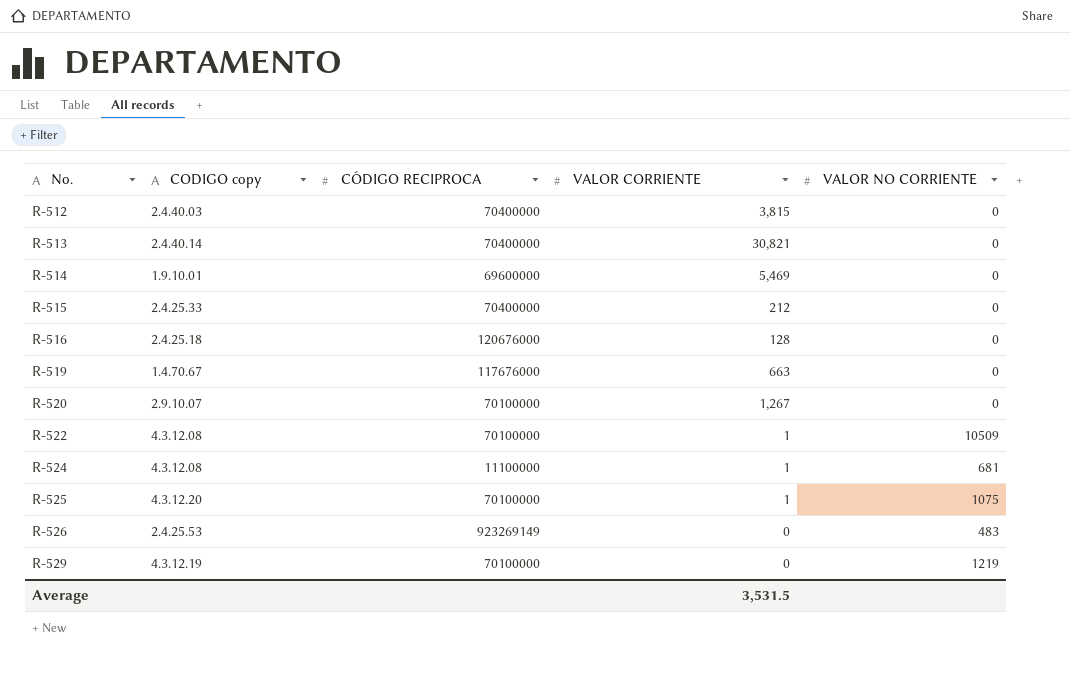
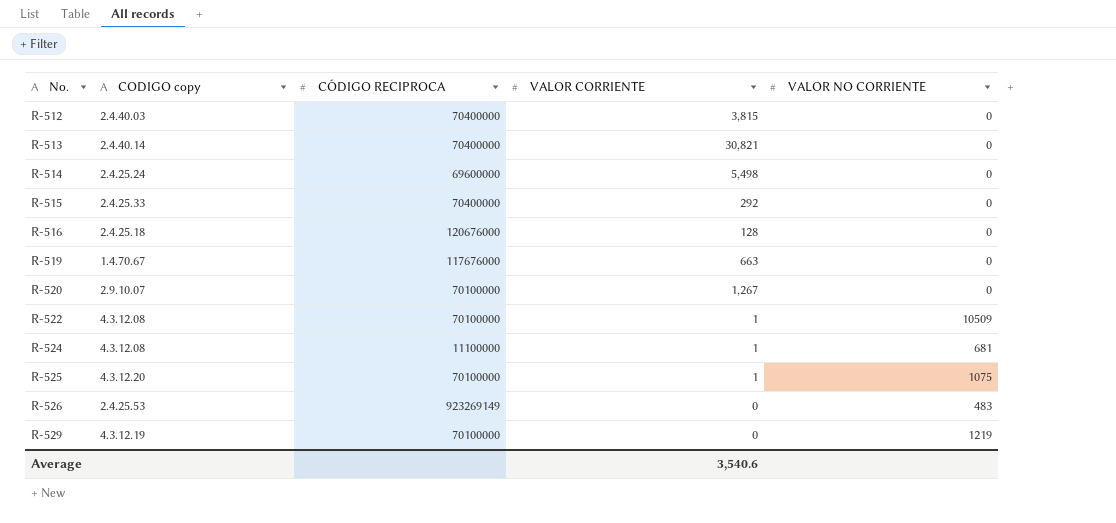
R-514 | CODIGO copy: 1.9.10.01 -> 2.4.25.24
R-514 | VALOR CORRIENTE: 5,469 -> 5,498
R-515 | VALOR CORRIENTE: 212 -> 292
Average | VALOR CORRIENTE: 3,531.5 -> 3,540.6

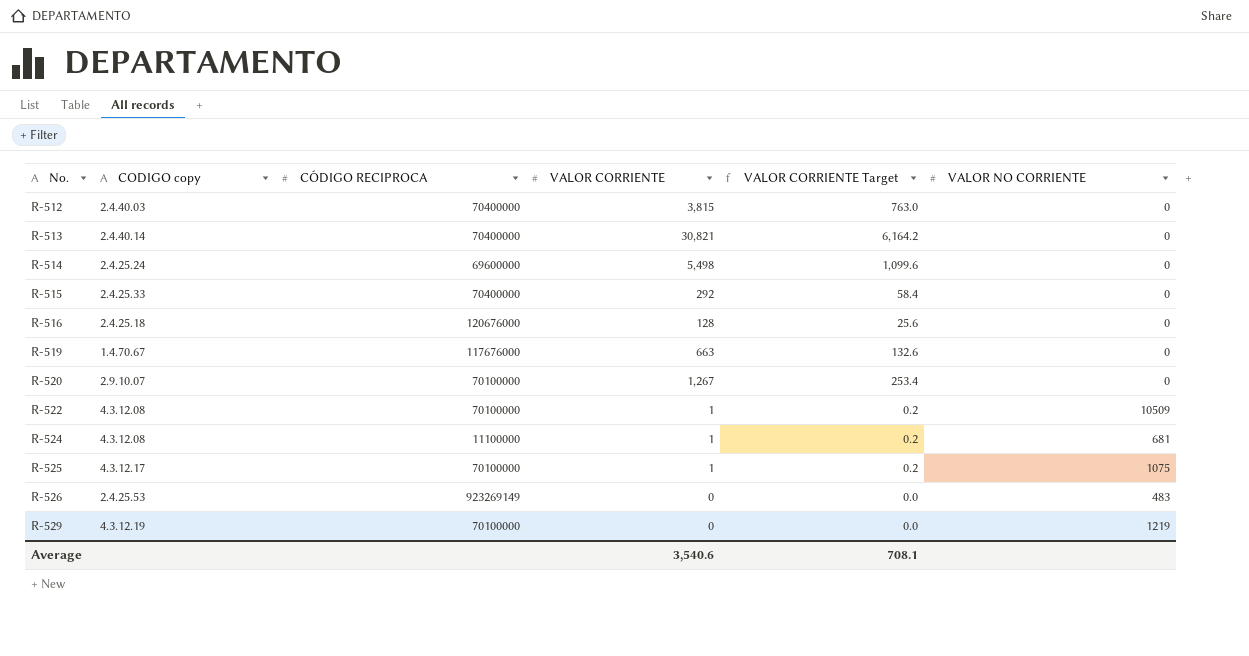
column VALOR CORRIENTE Target | formula: none -> [VALOR CORRIENTE] * 0.2
R-525 | CODIGO copy: 4.3.12.20 -> 4.3.12.17

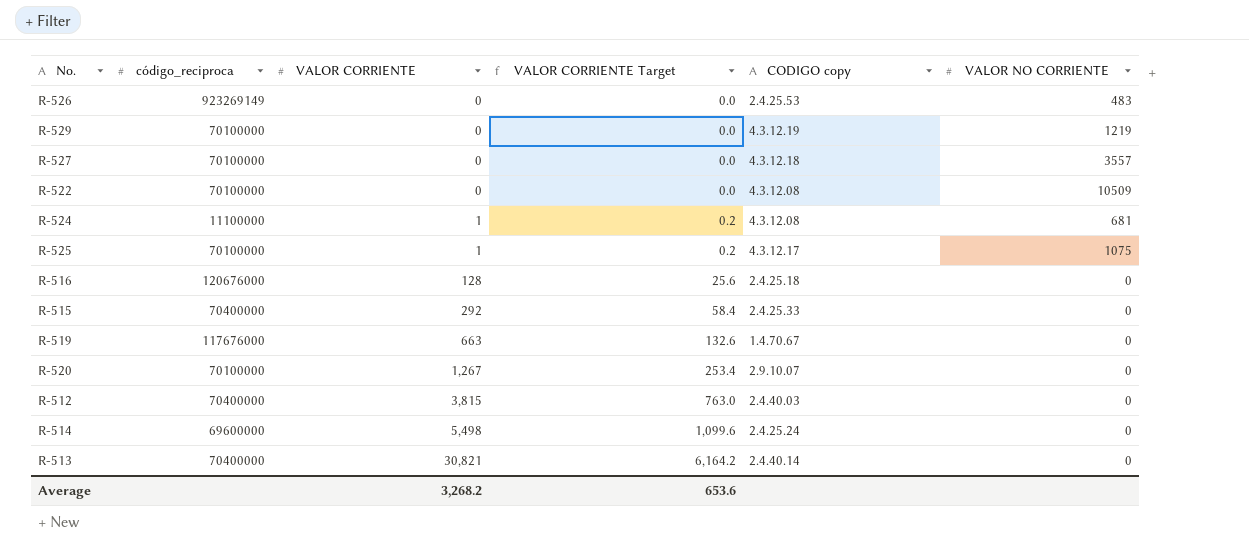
row order: No. ascending -> VALOR CORRIENTE ascending
column name: CÓDIGO RECIPROCA -> código_reciproca
column CODIGO copy | position: 2 -> 5
row R-527: none -> 70100000 | 0 | 0.0 | 4.3.12.18 | 3557
R-522 | VALOR CORRIENTE: 1 -> 0
R-522 | VALOR CORRIENTE Target: 0.2 -> 0.0
Average | VALOR CORRIENTE: 3,540.6 -> 3,268.2
Average | VALOR CORRIENTE Target: 708.1 -> 653.6

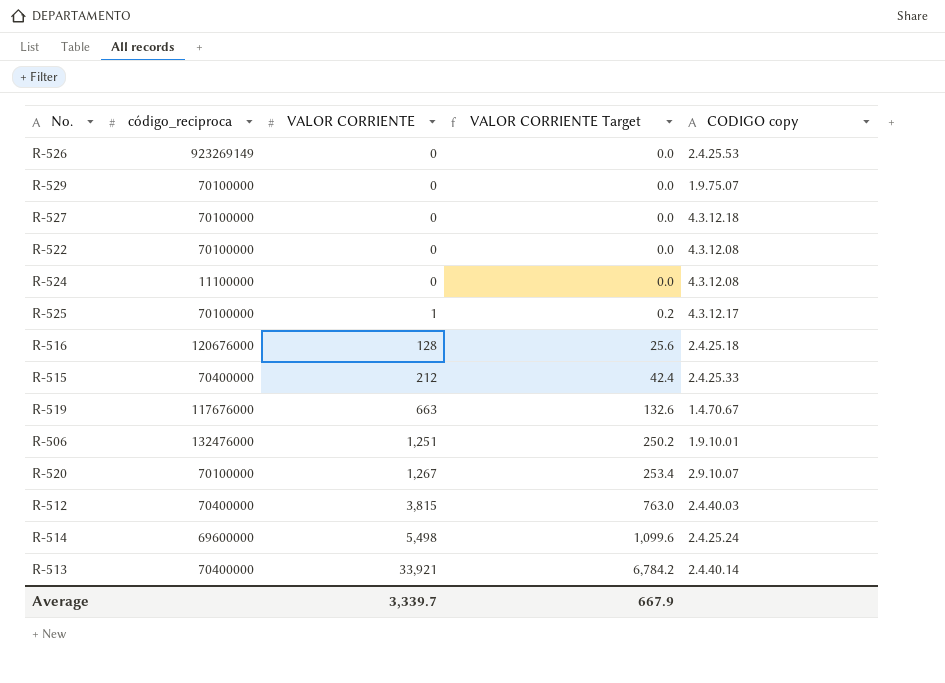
column VALOR NO CORRIENTE | position: 6 -> none
R-529 | CODIGO copy: 4.3.12.19 -> 1.9.75.07
R-524 | VALOR CORRIENTE: 1 -> 0
R-524 | VALOR CORRIENTE Target: 0.2 -> 0.0
R-515 | VALOR CORRIENTE: 292 -> 212
R-515 | VALOR CORRIENTE Target: 58.4 -> 42.4
row R-506: none -> 132476000 | 1,251 | 250.2 | 1.9.10.01
R-513 | VALOR CORRIENTE: 30,821 -> 33,921
R-513 | VALOR CORRIENTE Target: 6,164.2 -> 6,784.2
Average | VALOR CORRIENTE: 3,268.2 -> 3,339.7
Average | VALOR CORRIENTE Target: 653.6 -> 667.9

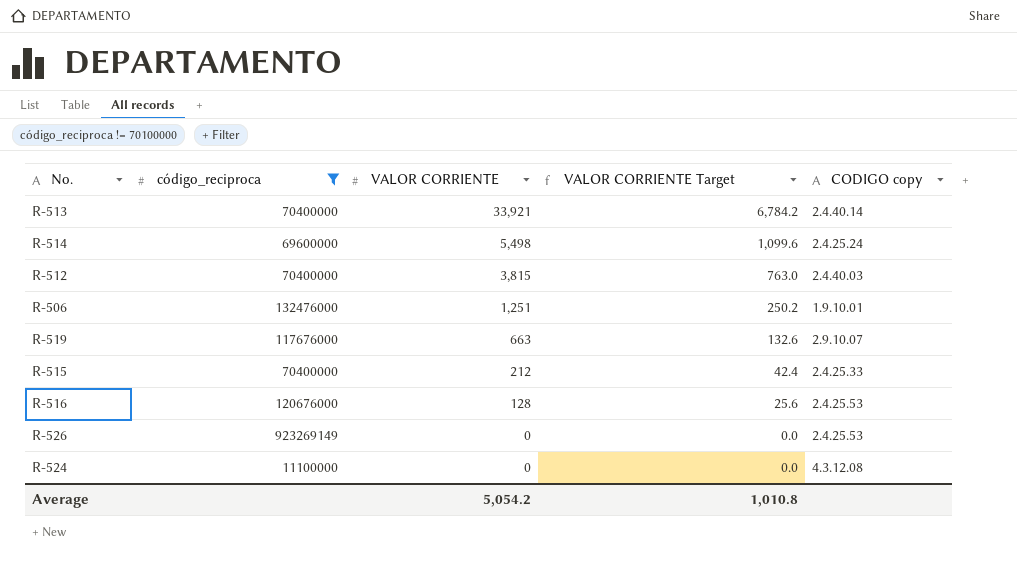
filter: none -> código_reciproca != 70100000
row order: VALOR CORRIENTE ascending -> VALOR CORRIENTE descending
R-519 | CODIGO copy: 1.4.70.67 -> 2.9.10.07
R-516 | CODIGO copy: 2.4.25.18 -> 2.4.25.53
Average | VALOR CORRIENTE: 3,339.7 -> 5,054.2
Average | VALOR CORRIENTE Target: 667.9 -> 1,010.8

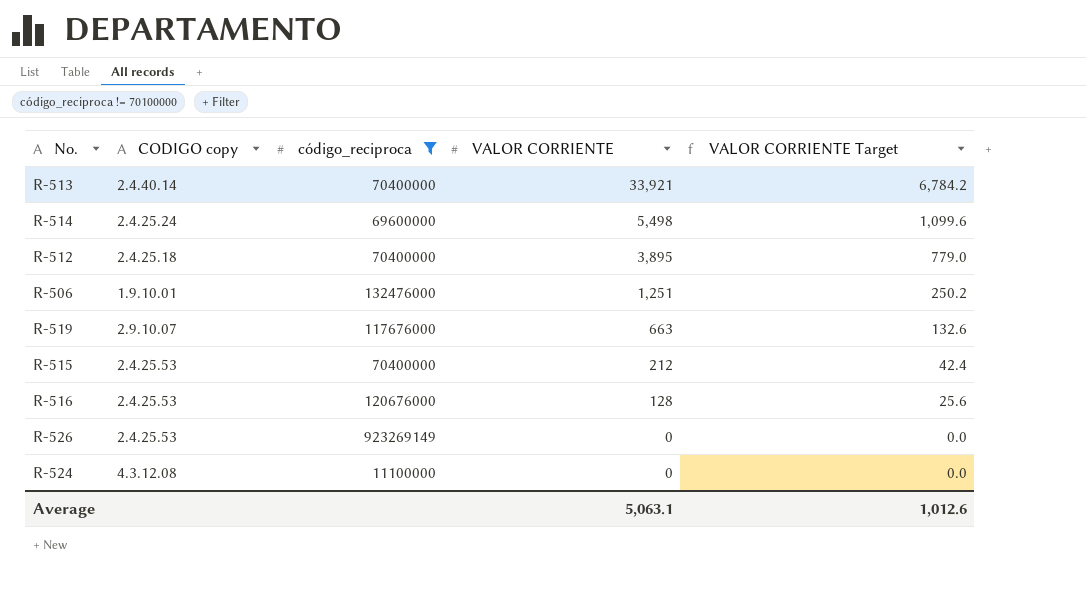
column CODIGO copy | position: 5 -> 2
R-512 | CODIGO copy: 2.4.40.03 -> 2.4.25.18
R-512 | VALOR CORRIENTE: 3,815 -> 3,895
R-512 | VALOR CORRIENTE Target: 763.0 -> 779.0
R-515 | CODIGO copy: 2.4.25.33 -> 2.4.25.53
Average | VALOR CORRIENTE: 5,054.2 -> 5,063.1
Average | VALOR CORRIENTE Target: 1,010.8 -> 1,012.6

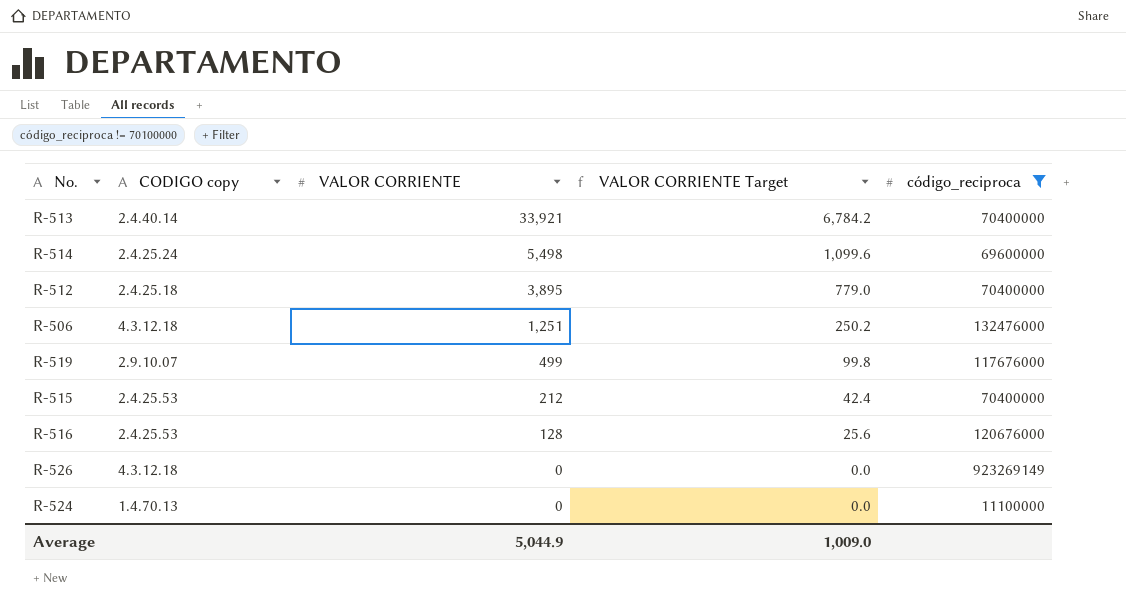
column código_reciproca | position: 3 -> 5
R-506 | CODIGO copy: 1.9.10.01 -> 4.3.12.18
R-519 | VALOR CORRIENTE: 663 -> 499
R-519 | VALOR CORRIENTE Target: 132.6 -> 99.8
R-526 | CODIGO copy: 2.4.25.53 -> 4.3.12.18
R-524 | CODIGO copy: 4.3.12.08 -> 1.4.70.13
Average | VALOR CORRIENTE: 5,063.1 -> 5,044.9
Average | VALOR CORRIENTE Target: 1,012.6 -> 1,009.0

